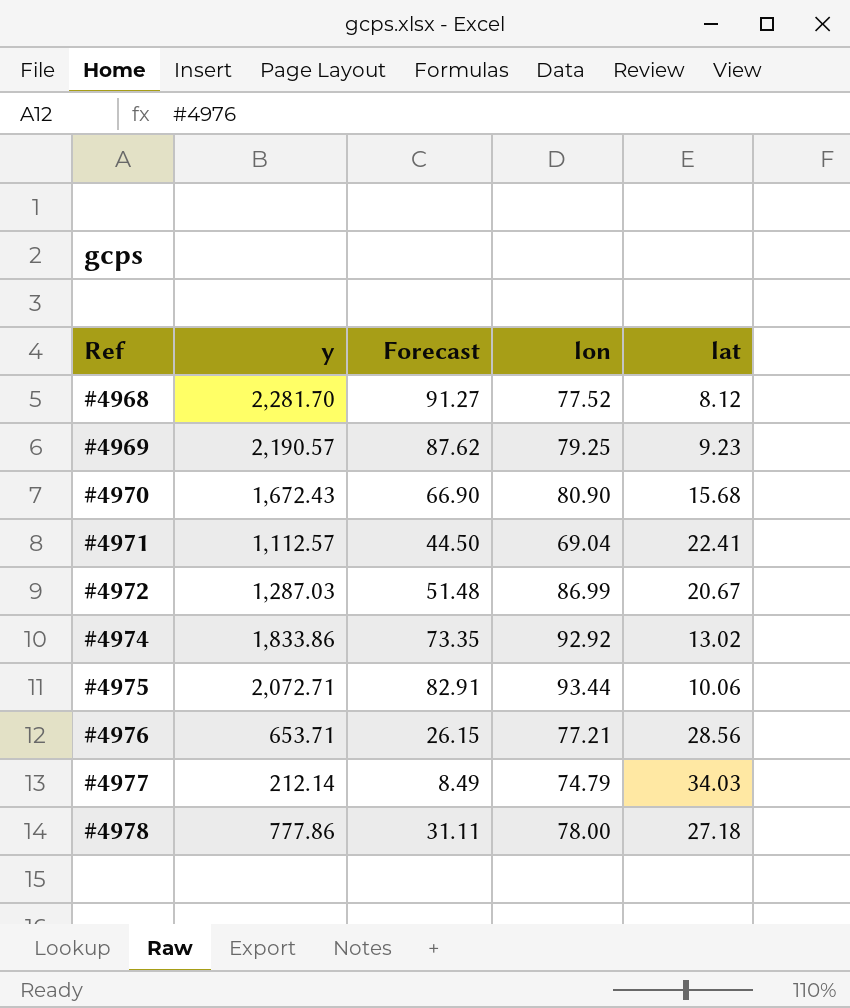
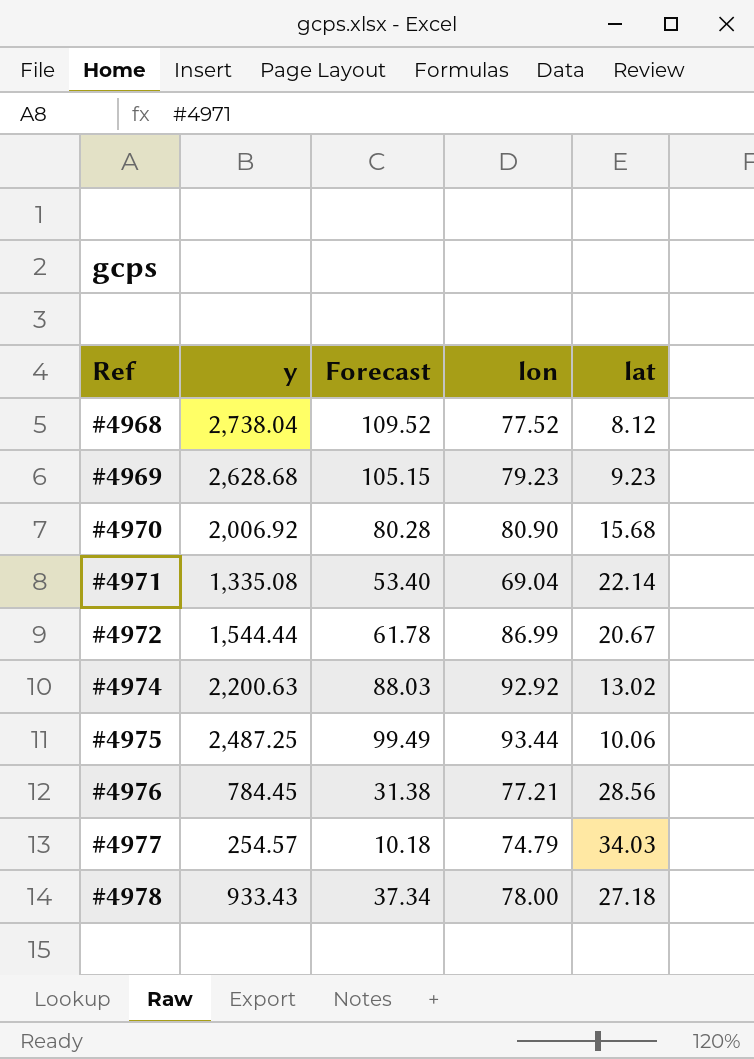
#4968 | y: 2,281.70 -> 2,738.04
#4968 | Forecast: 91.27 -> 109.52
#4969 | y: 2,190.57 -> 2,628.68
#4969 | Forecast: 87.62 -> 105.15
#4969 | lon: 79.25 -> 79.23
#4970 | y: 1,672.43 -> 2,006.92
#4970 | Forecast: 66.90 -> 80.28
#4971 | y: 1,112.57 -> 1,335.08
#4971 | Forecast: 44.50 -> 53.40
#4971 | lat: 22.41 -> 22.14
#4972 | y: 1,287.03 -> 1,544.44
#4972 | Forecast: 51.48 -> 61.78
#4974 | y: 1,833.86 -> 2,200.63
#4974 | Forecast: 73.35 -> 88.03
#4975 | y: 2,072.71 -> 2,487.25
#4975 | Forecast: 82.91 -> 99.49
#4976 | y: 653.71 -> 784.45
#4976 | Forecast: 26.15 -> 31.38
#4977 | y: 212.14 -> 254.57
#4977 | Forecast: 8.49 -> 10.18
#4978 | y: 777.86 -> 933.43
#4978 | Forecast: 31.11 -> 37.34

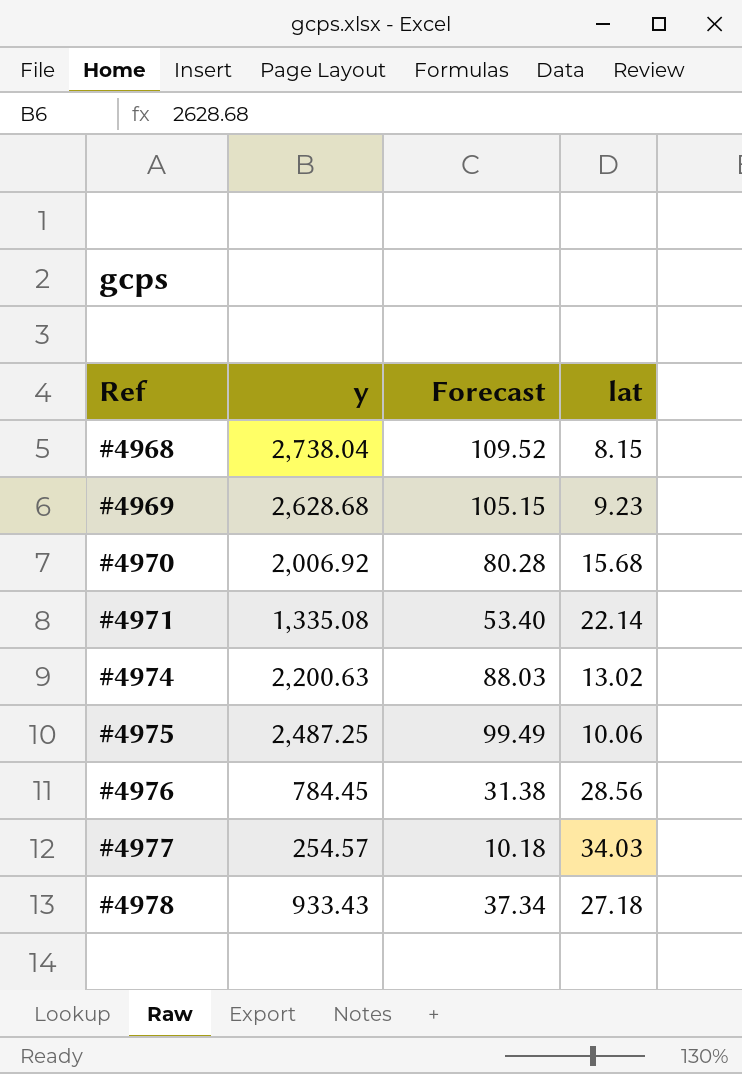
column lon | position: 4 -> none
row #4972: 1,544.44 | 61.78 | 86.99 | 20.67 -> none
#4968 | lat: 8.12 -> 8.15

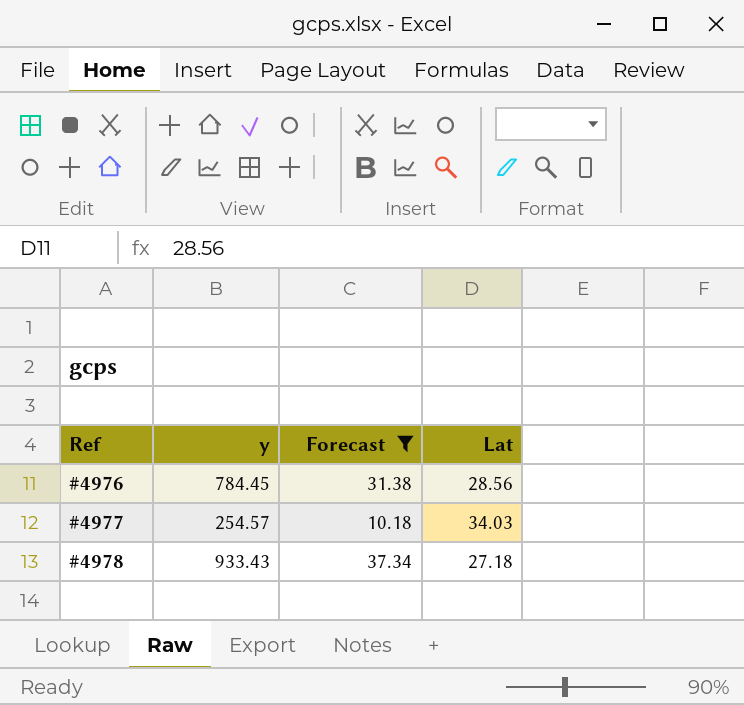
filter: none -> Forecast <= 37.34
column name: lat -> Lat

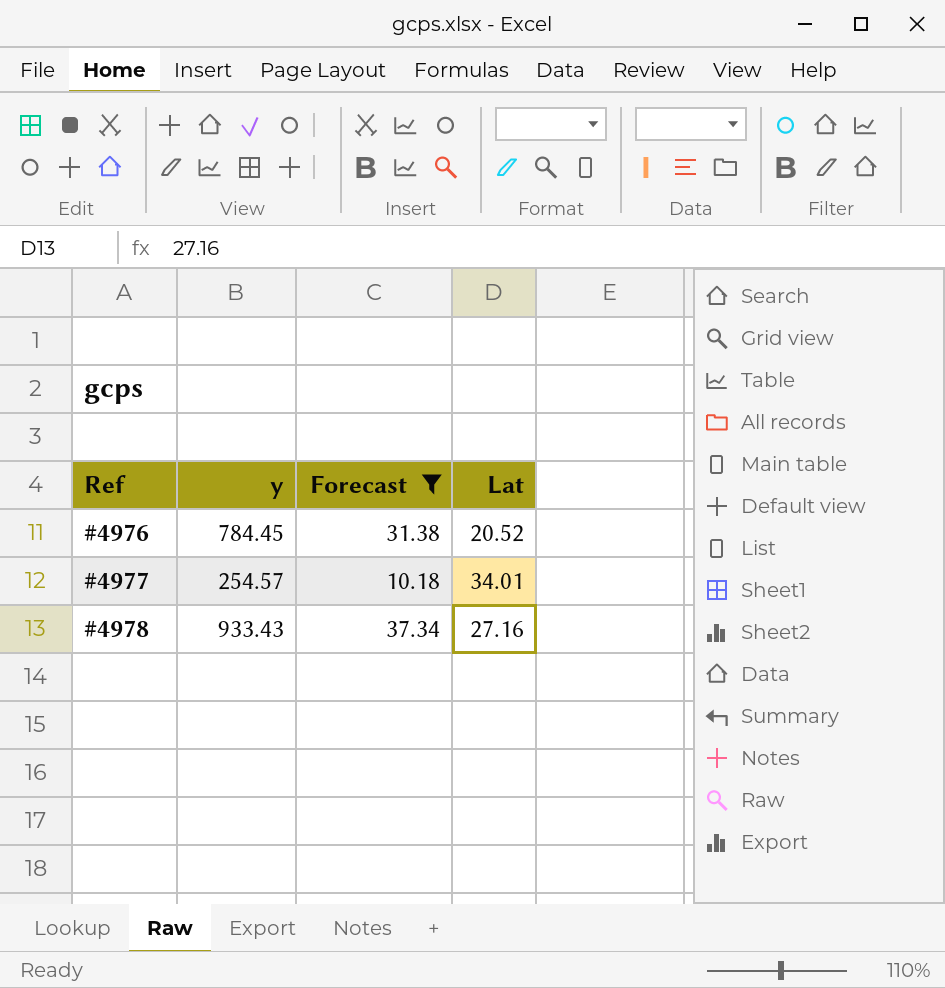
#4976 | Lat: 28.56 -> 20.52
#4977 | Lat: 34.03 -> 34.01
#4978 | Lat: 27.18 -> 27.16

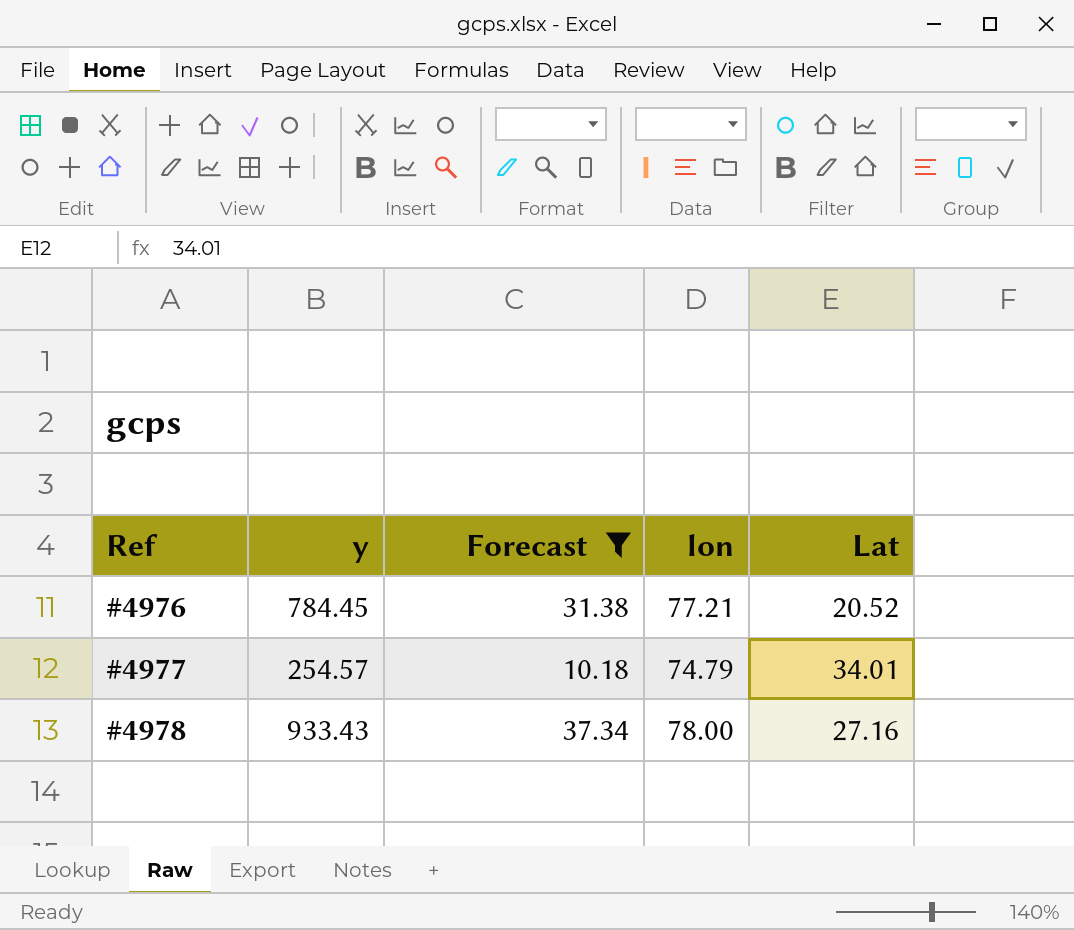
column lon | position: none -> 4

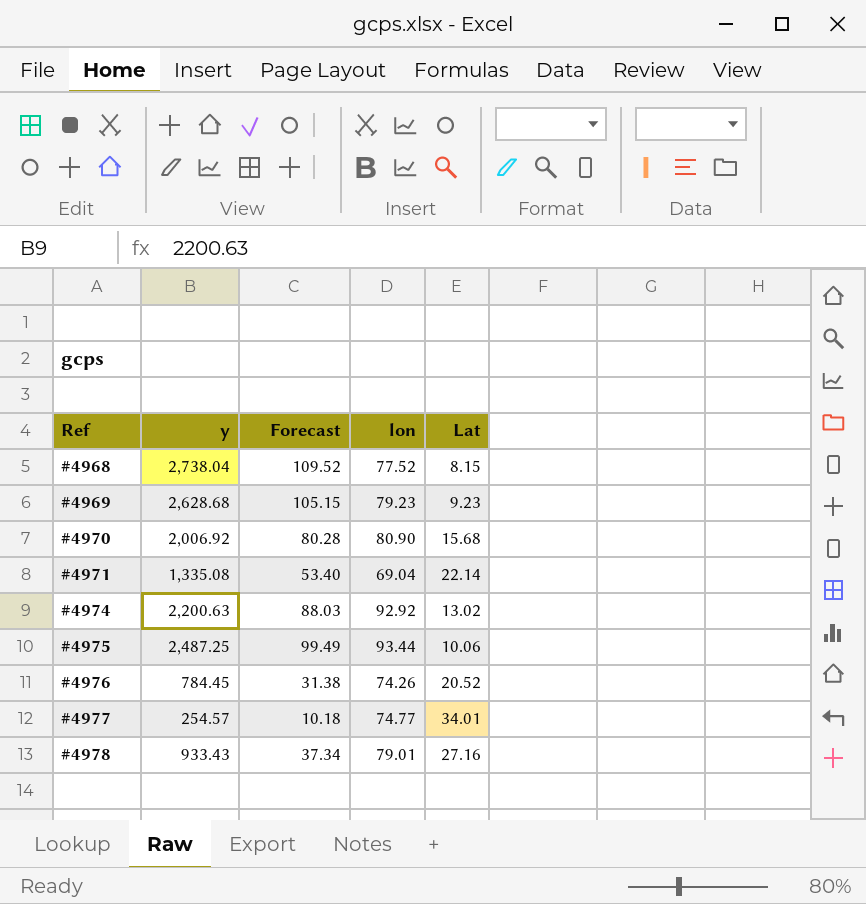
filter: Forecast <= 37.34 -> none
#4976 | lon: 77.21 -> 74.26
#4977 | lon: 74.79 -> 74.77
#4978 | lon: 78.00 -> 79.01

